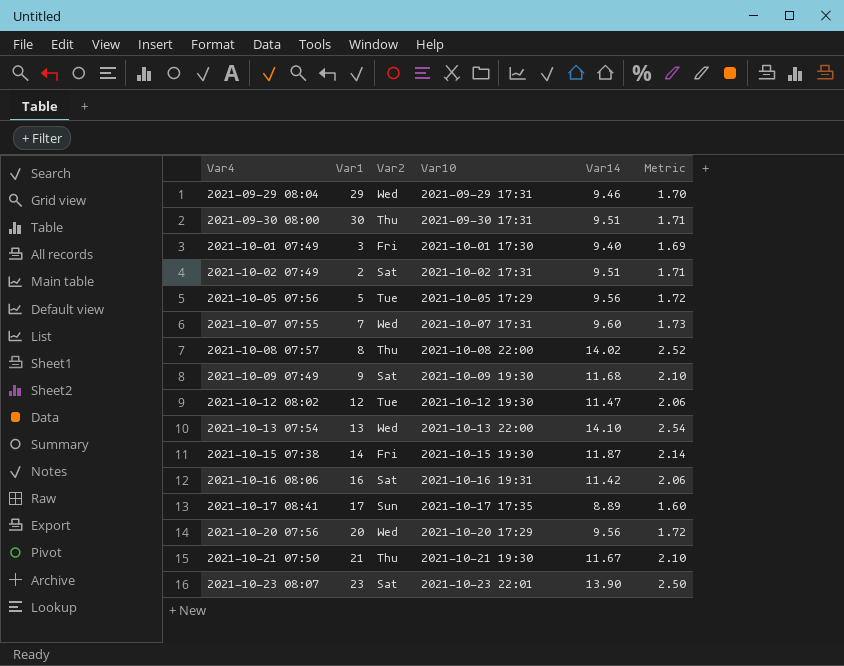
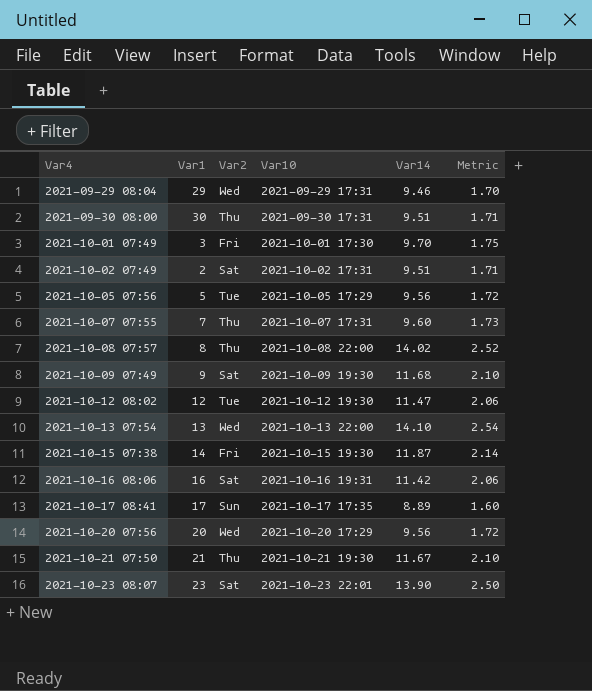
2021-10-01 07:49 | Var14: 9.40 -> 9.70
2021-10-01 07:49 | Metric: 1.69 -> 1.75
2021-10-07 07:55 | Var2: Wed -> Thu

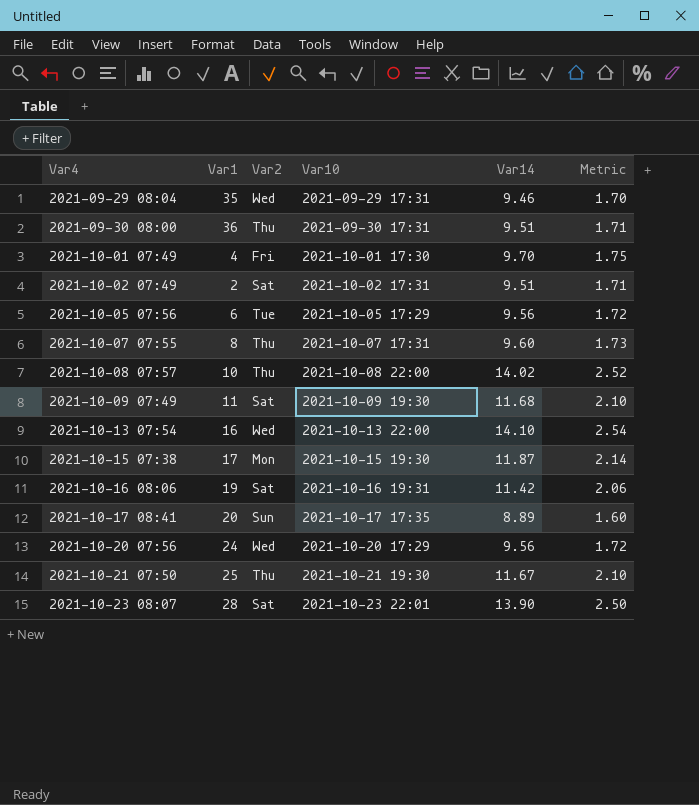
row 2021-10-12 08:02: 12 | Tue | 2021-10-12 19:30 | 11.47 | 2.06 -> none
2021-09-29 08:04 | Var1: 29 -> 35
2021-09-30 08:00 | Var1: 30 -> 36
2021-10-01 07:49 | Var1: 3 -> 4
2021-10-05 07:56 | Var1: 5 -> 6
2021-10-07 07:55 | Var1: 7 -> 8
2021-10-08 07:57 | Var1: 8 -> 10
2021-10-09 07:49 | Var1: 9 -> 11
2021-10-13 07:54 | Var1: 13 -> 16
2021-10-15 07:38 | Var1: 14 -> 17
2021-10-15 07:38 | Var2: Fri -> Mon
2021-10-16 08:06 | Var1: 16 -> 19
2021-10-17 08:41 | Var1: 17 -> 20
2021-10-20 07:56 | Var1: 20 -> 24
2021-10-21 07:50 | Var1: 21 -> 25
2021-10-23 08:07 | Var1: 23 -> 28

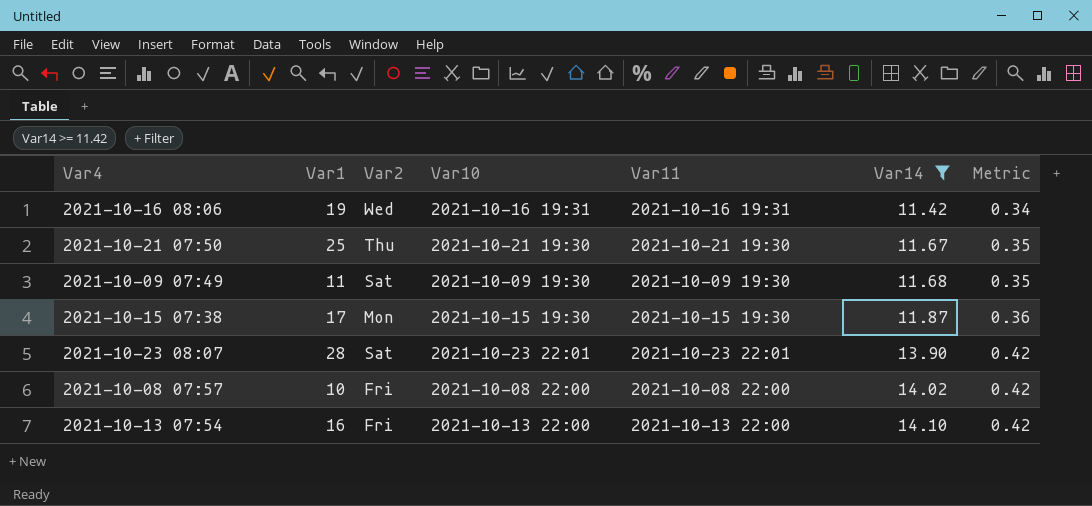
filter: none -> Var14 >= 11.42
row order: Var4 ascending -> Var14 ascending
column Var11 | position: none -> 5
column Metric | formula: [Var14] * 0.18 -> [Var14] * 0.03
2021-10-16 08:06 | Var2: Sat -> Wed
2021-10-08 07:57 | Var2: Thu -> Fri
2021-10-13 07:54 | Var2: Wed -> Fri

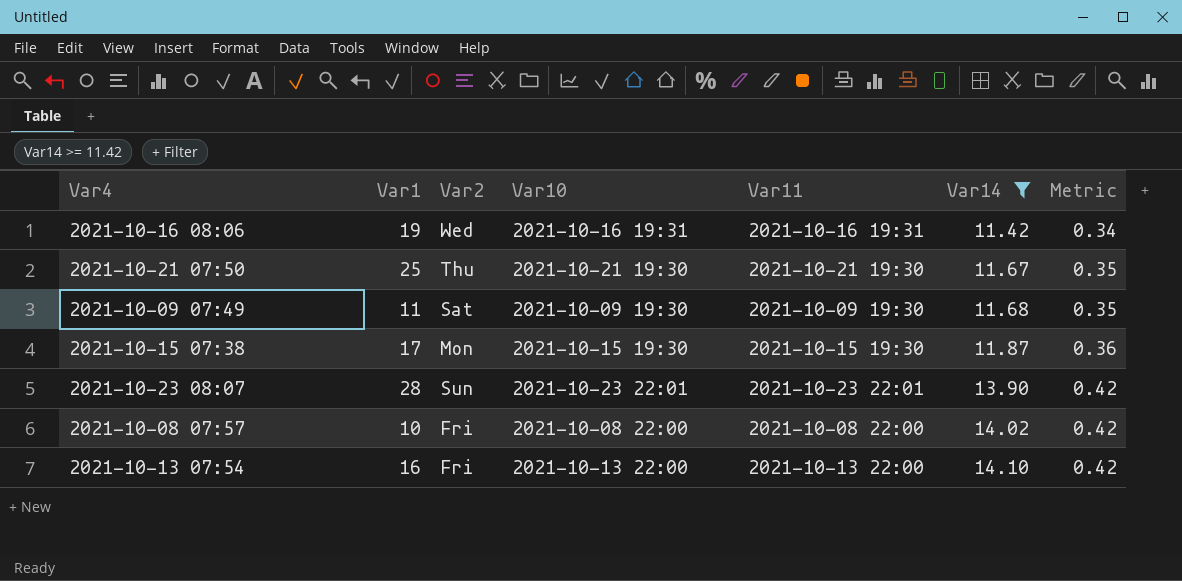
2021-10-23 08:07 | Var2: Sat -> Sun

